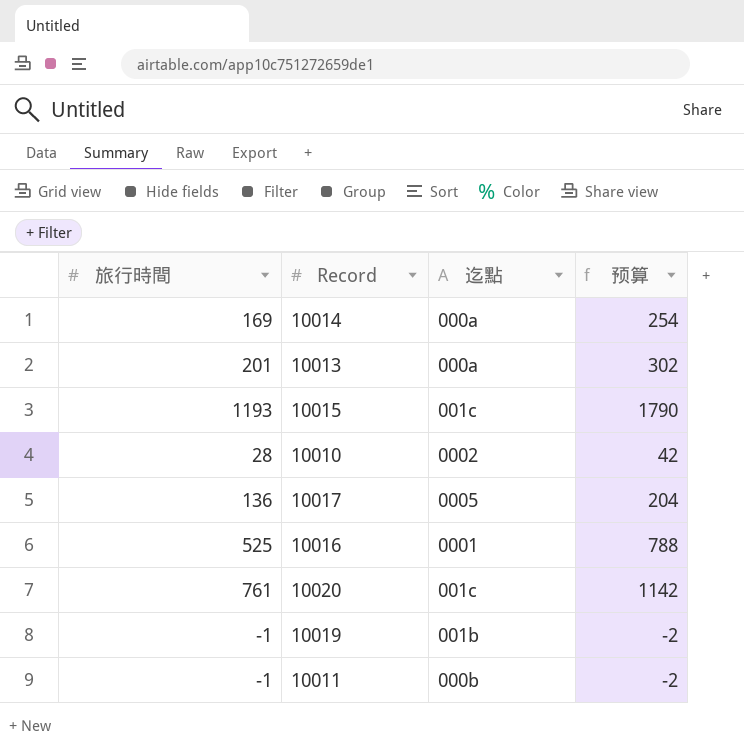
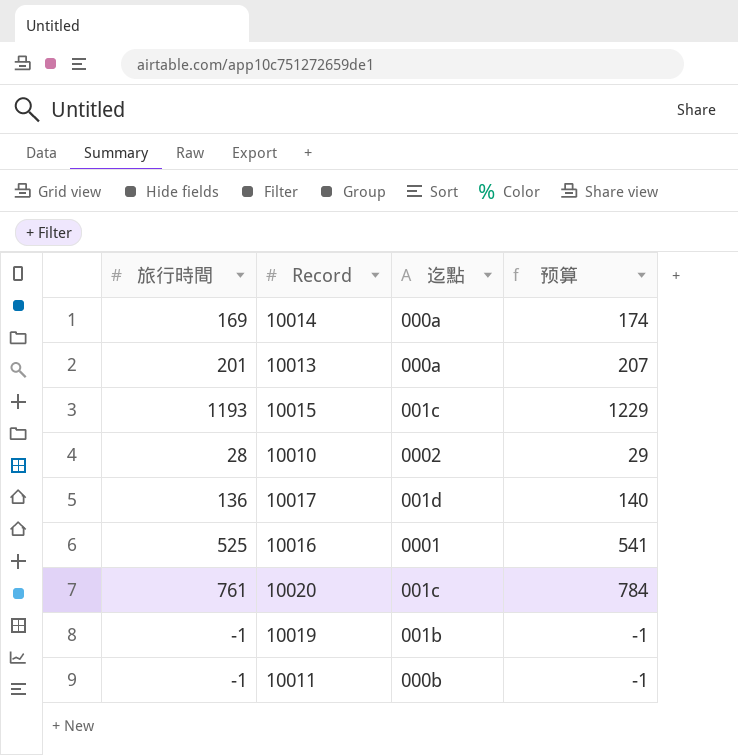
column 预算 | formula: [旅行時間] * 1.5 -> [旅行時間] * 1.03
10017 | 迄點: 0005 -> 001d

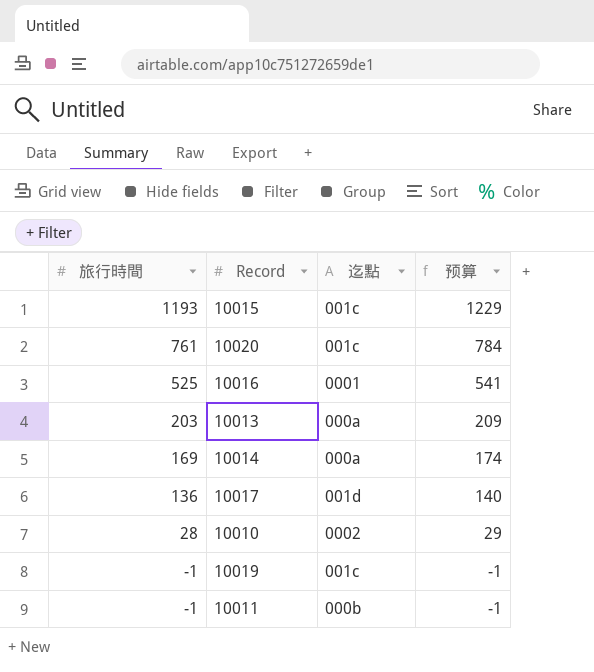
row order: none -> 旅行時間 descending
10013 | 旅行時間: 201 -> 203
10013 | 预算: 207 -> 209
10019 | 迄點: 001b -> 001c

